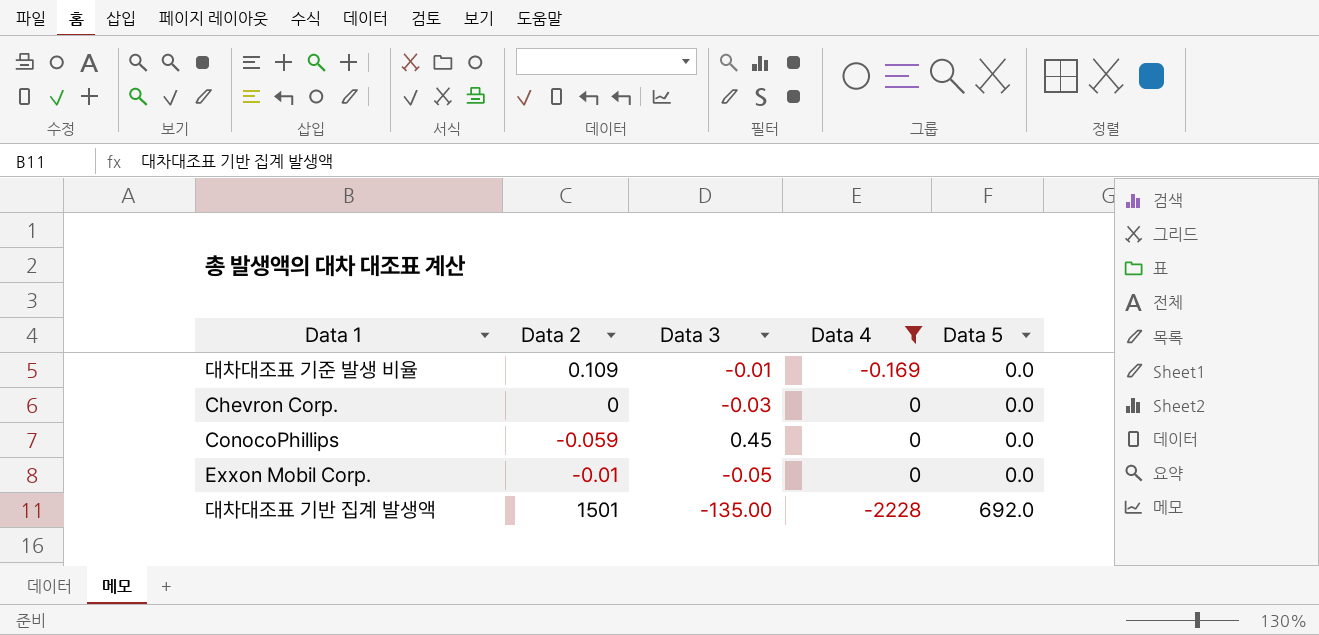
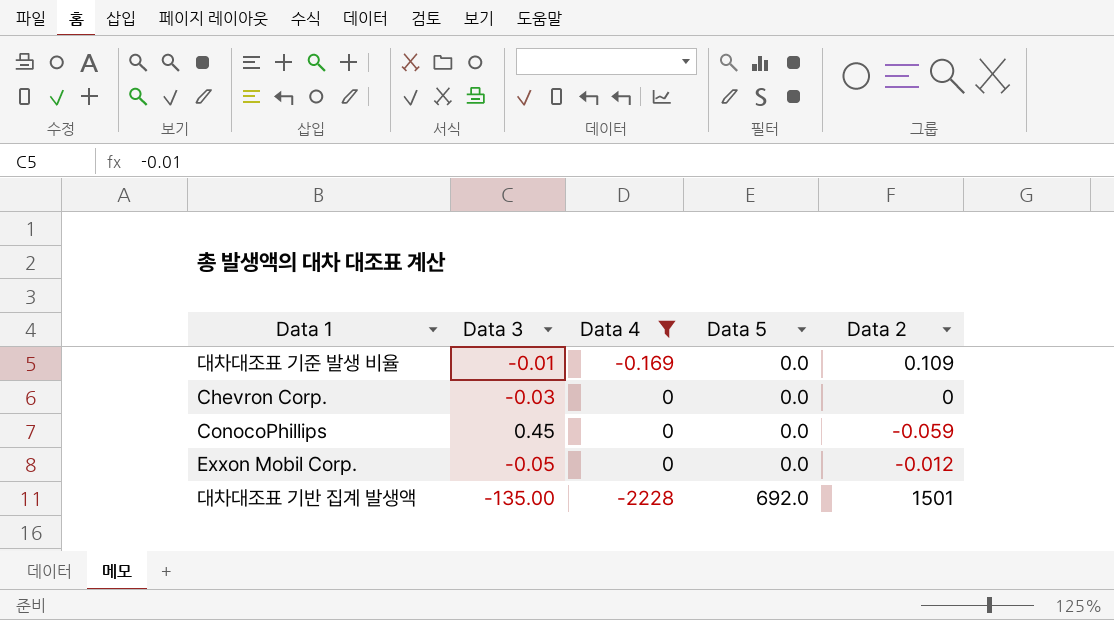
column Data 2 | position: 2 -> 5
Exxon Mobil Corp. | Data 2: -0.01 -> -0.012

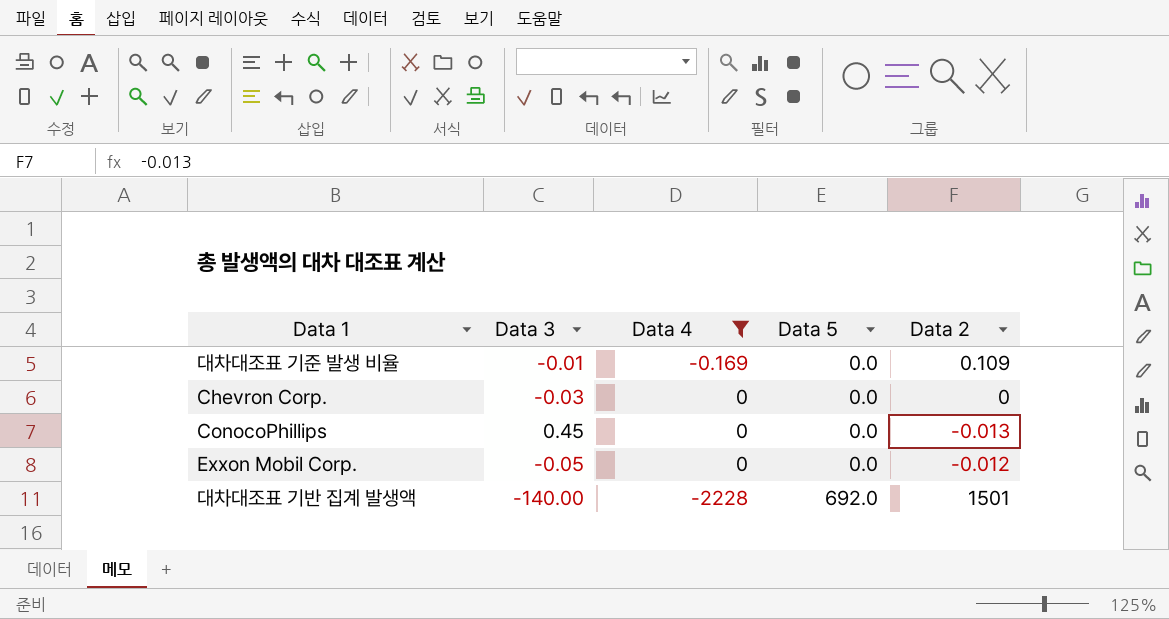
ConocoPhillips | Data 2: -0.059 -> -0.013
대차대조표 기반 집계 발생액 | Data 3: -135.00 -> -140.00

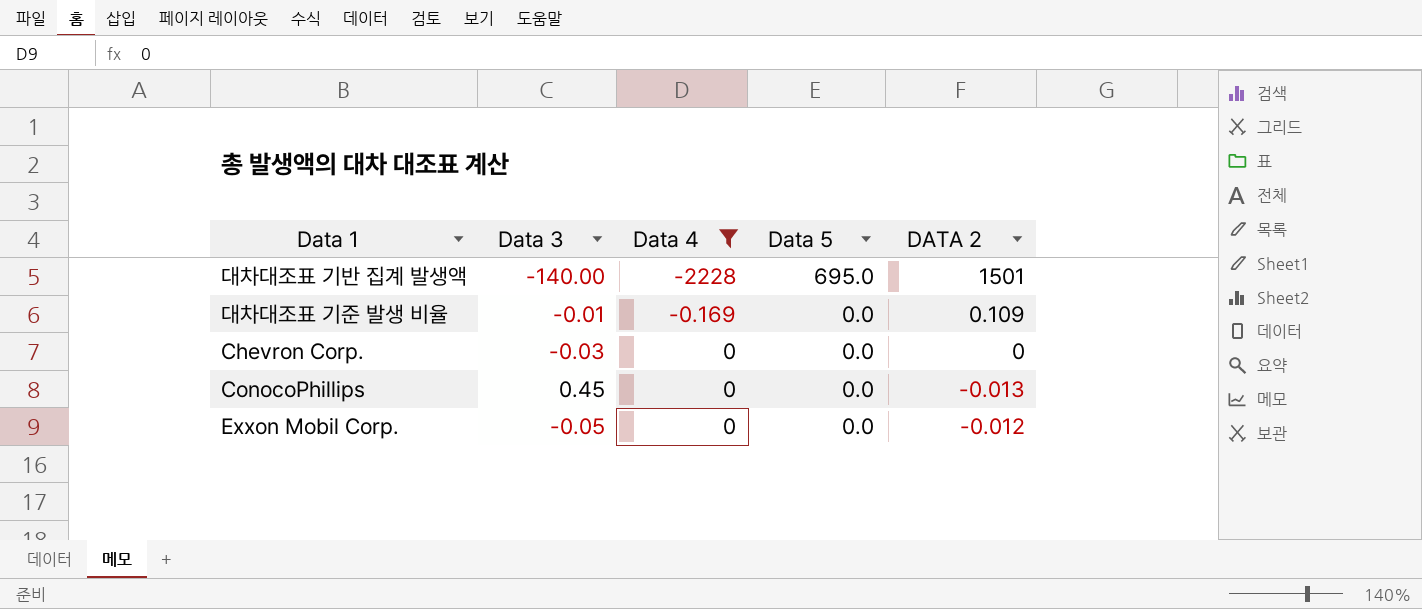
row order: Data 5 ascending -> Data 4 ascending
column name: Data 2 -> DATA 2
대차대조표 기반 집계 발생액 | Data 5: 692.0 -> 695.0

